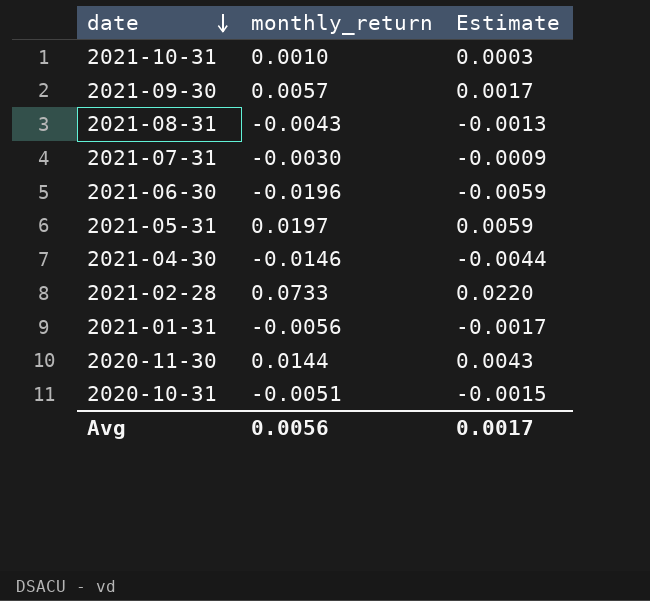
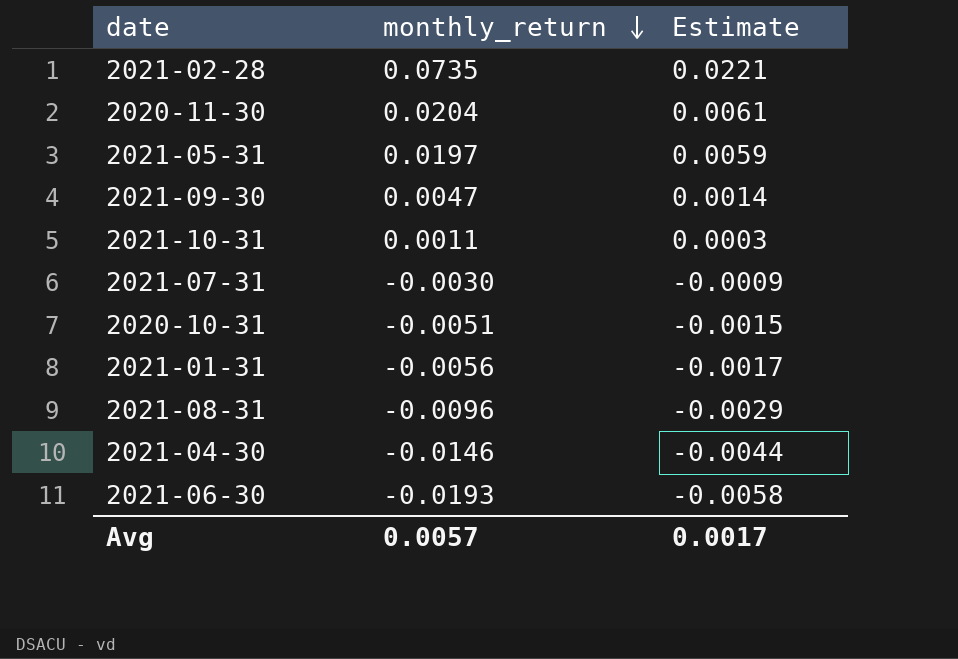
row order: date descending -> monthly_return descending
2021-02-28 | monthly_return: 0.0733 -> 0.0735
2021-02-28 | Estimate: 0.0220 -> 0.0221
2020-11-30 | monthly_return: 0.0144 -> 0.0204
2020-11-30 | Estimate: 0.0043 -> 0.0061
2021-09-30 | monthly_return: 0.0057 -> 0.0047
2021-09-30 | Estimate: 0.0017 -> 0.0014
2021-10-31 | monthly_return: 0.0010 -> 0.0011
2021-08-31 | monthly_return: -0.0043 -> -0.0096
2021-08-31 | Estimate: -0.0013 -> -0.0029
2021-06-30 | monthly_return: -0.0196 -> -0.0193
2021-06-30 | Estimate: -0.0059 -> -0.0058
Avg | monthly_return: 0.0056 -> 0.0057

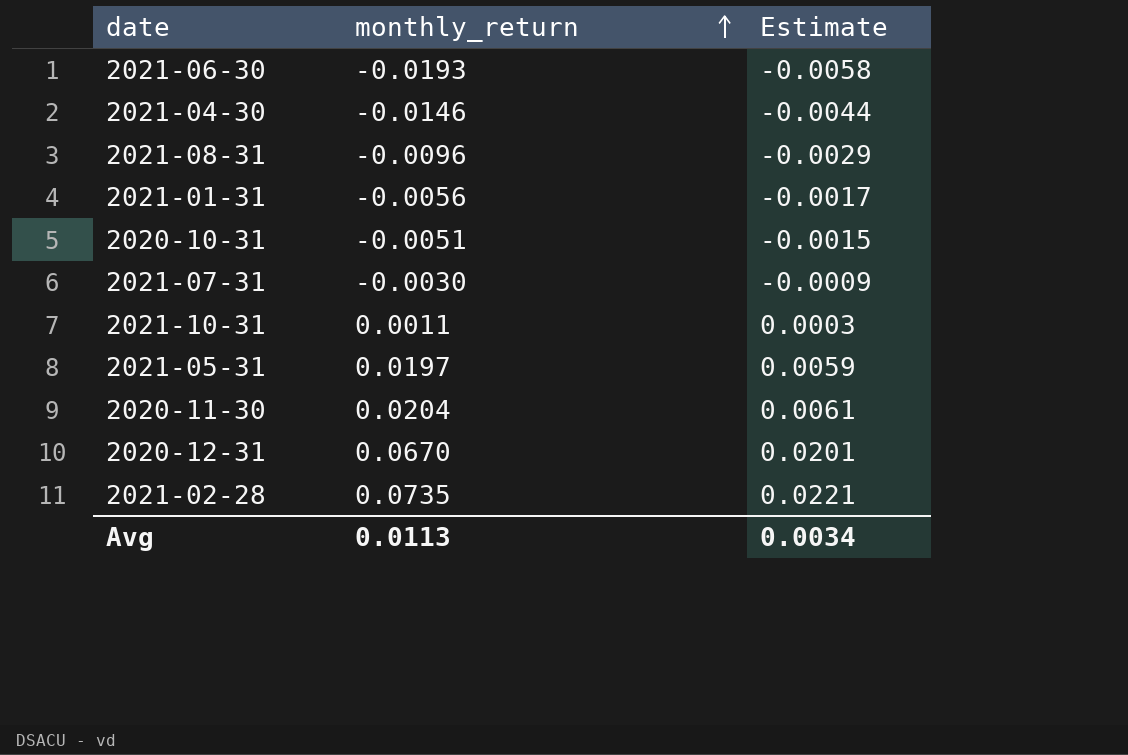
row order: monthly_return descending -> monthly_return ascending
row 2021-09-30: 0.0047 | 0.0014 -> none
row 2020-12-31: none -> 0.0670 | 0.0201
Avg | monthly_return: 0.0057 -> 0.0113
Avg | Estimate: 0.0017 -> 0.0034

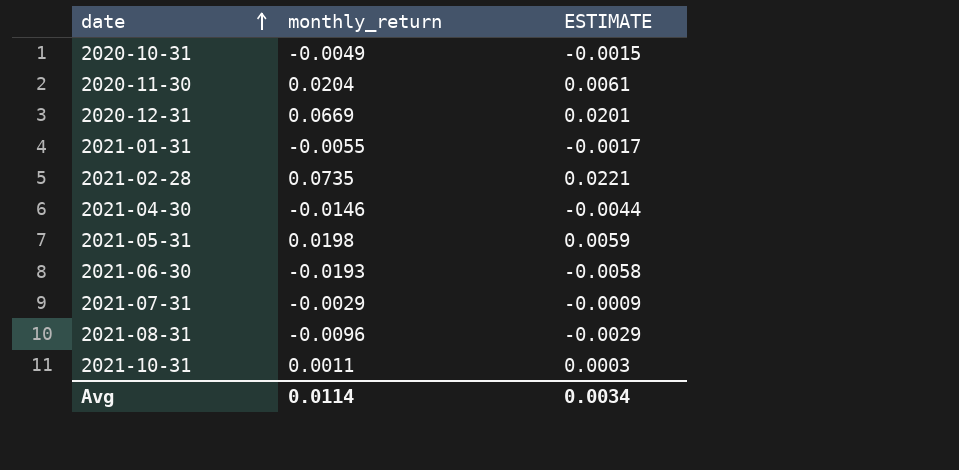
row order: monthly_return ascending -> date ascending
column name: Estimate -> ESTIMATE
2020-10-31 | monthly_return: -0.0051 -> -0.0049
2020-12-31 | monthly_return: 0.0670 -> 0.0669
2021-01-31 | monthly_return: -0.0056 -> -0.0055
2021-05-31 | monthly_return: 0.0197 -> 0.0198
2021-07-31 | monthly_return: -0.0030 -> -0.0029
Avg | monthly_return: 0.0113 -> 0.0114

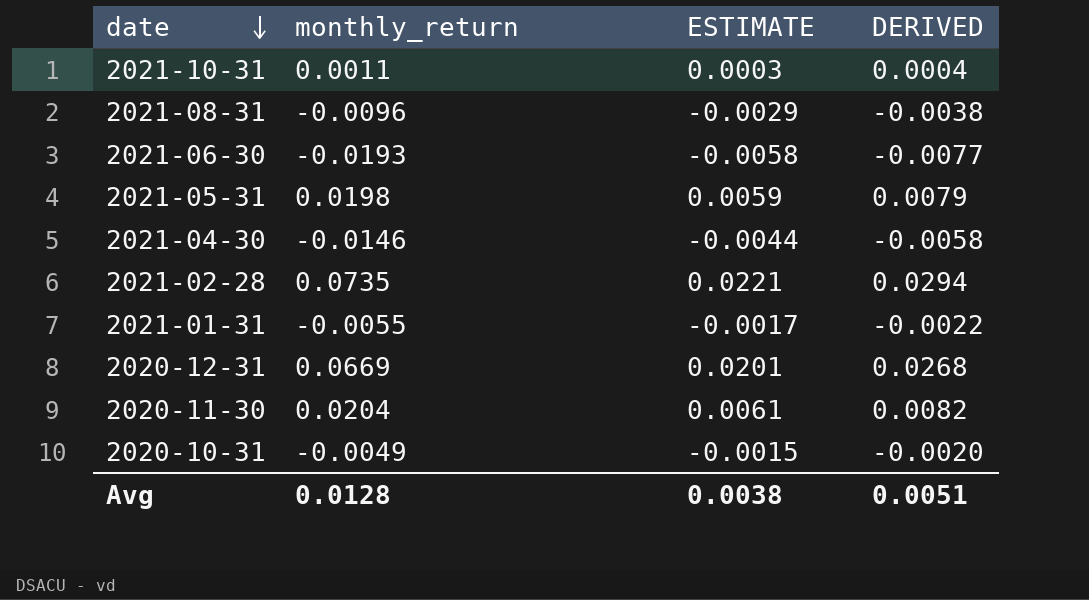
row order: date ascending -> date descending
column DERIVED | formula: none -> [monthly_return] * 0.4
row 2021-07-31: -0.0029 | -0.0009 -> none
Avg | monthly_return: 0.0114 -> 0.0128
Avg | ESTIMATE: 0.0034 -> 0.0038

